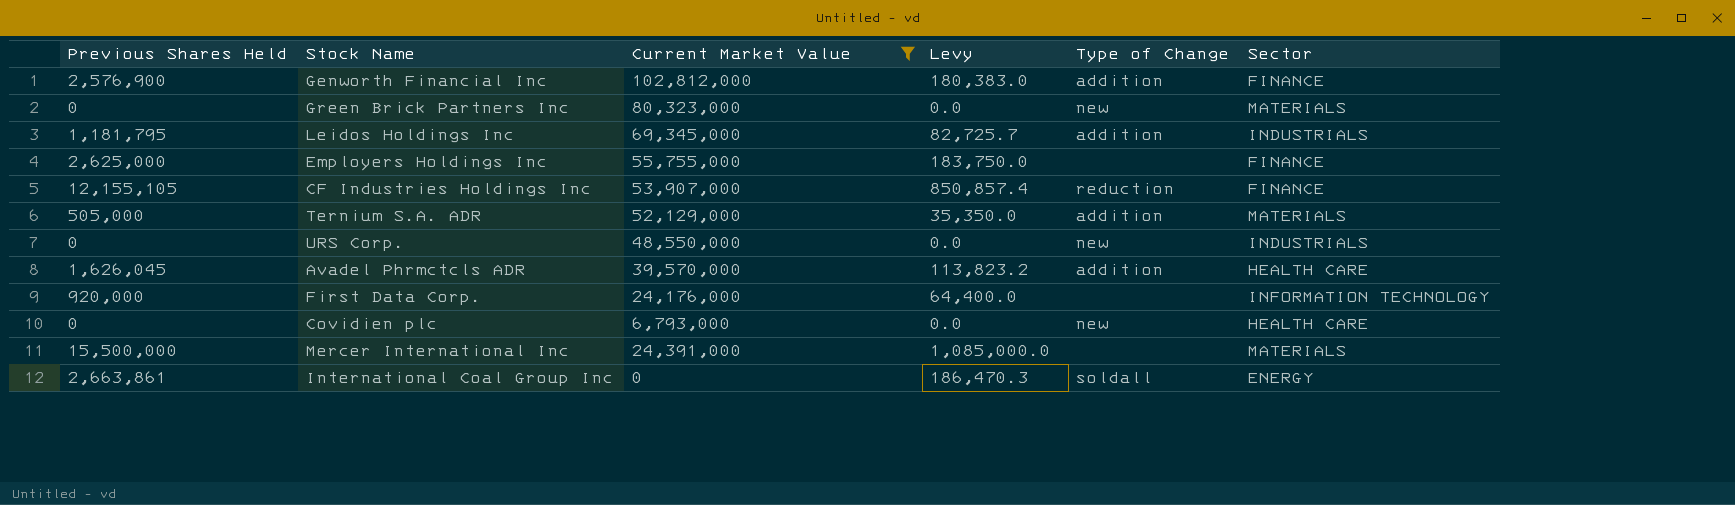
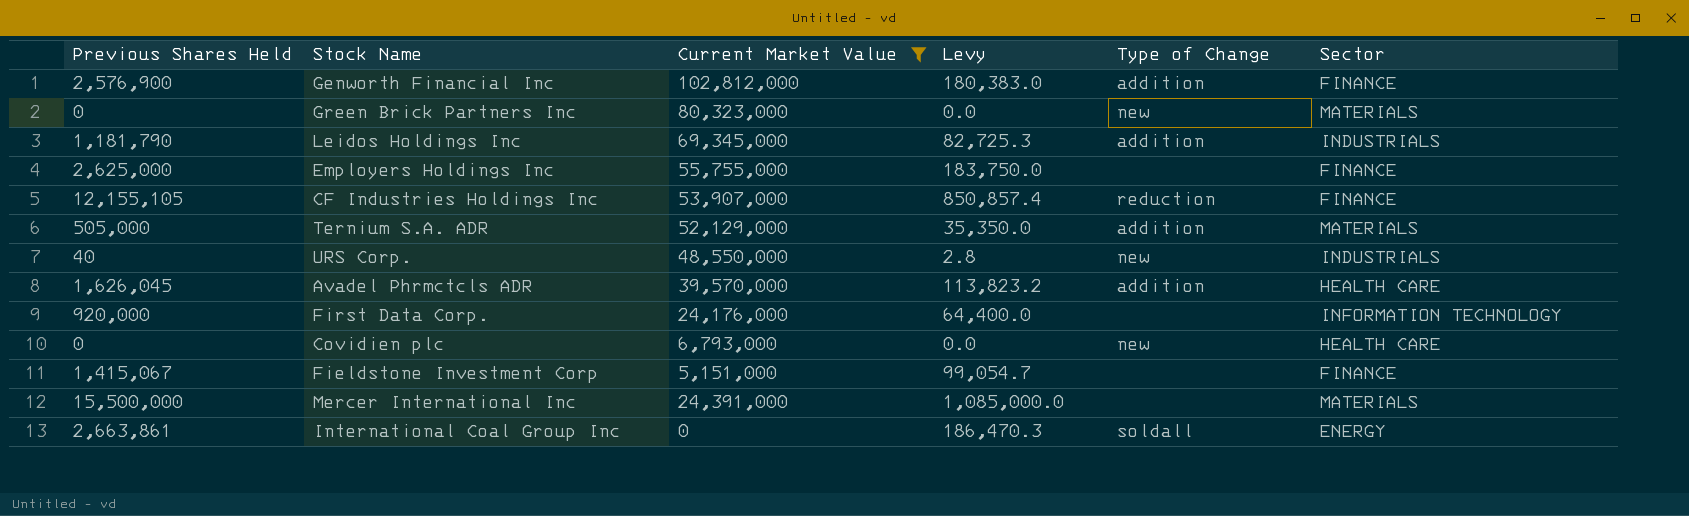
Leidos Holdings Inc | Previous Shares Held: 1,181,795 -> 1,181,790
Leidos Holdings Inc | Levy: 82,725.7 -> 82,725.3
URS Corp. | Previous Shares Held: 0 -> 40
URS Corp. | Levy: 0.0 -> 2.8
row Fieldstone Investment Corp: none -> 1,415,067 | 5,151,000 | 99,054.7 | none | FINANCE

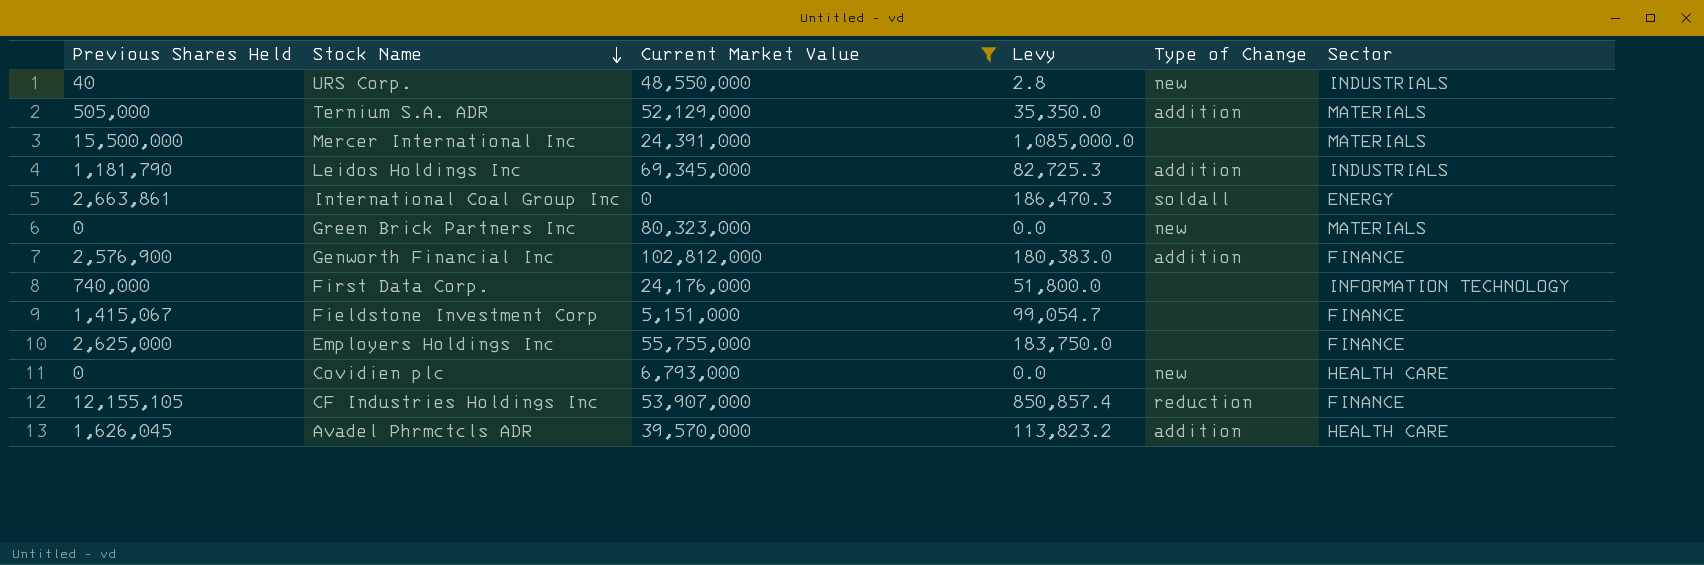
row order: none -> Stock Name descending
First Data Corp. | Previous Shares Held: 920,000 -> 740,000
First Data Corp. | Levy: 64,400.0 -> 51,800.0

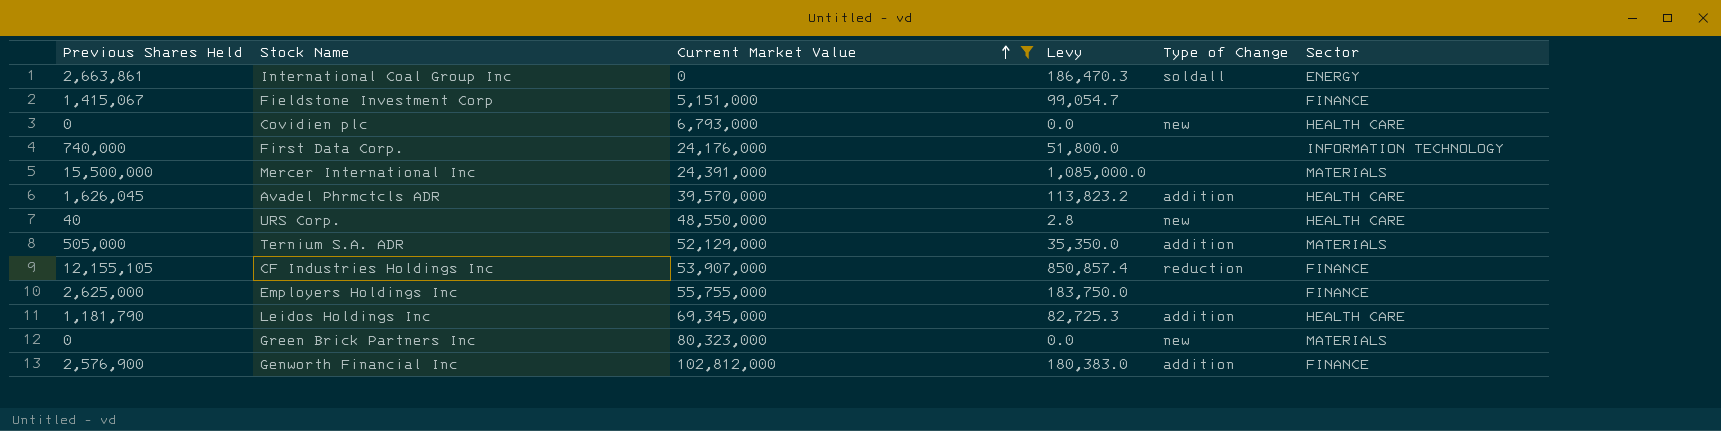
row order: Stock Name descending -> Current Market Value ascending
URS Corp. | Sector: INDUSTRIALS -> HEALTH CARE
Leidos Holdings Inc | Sector: INDUSTRIALS -> HEALTH CARE

